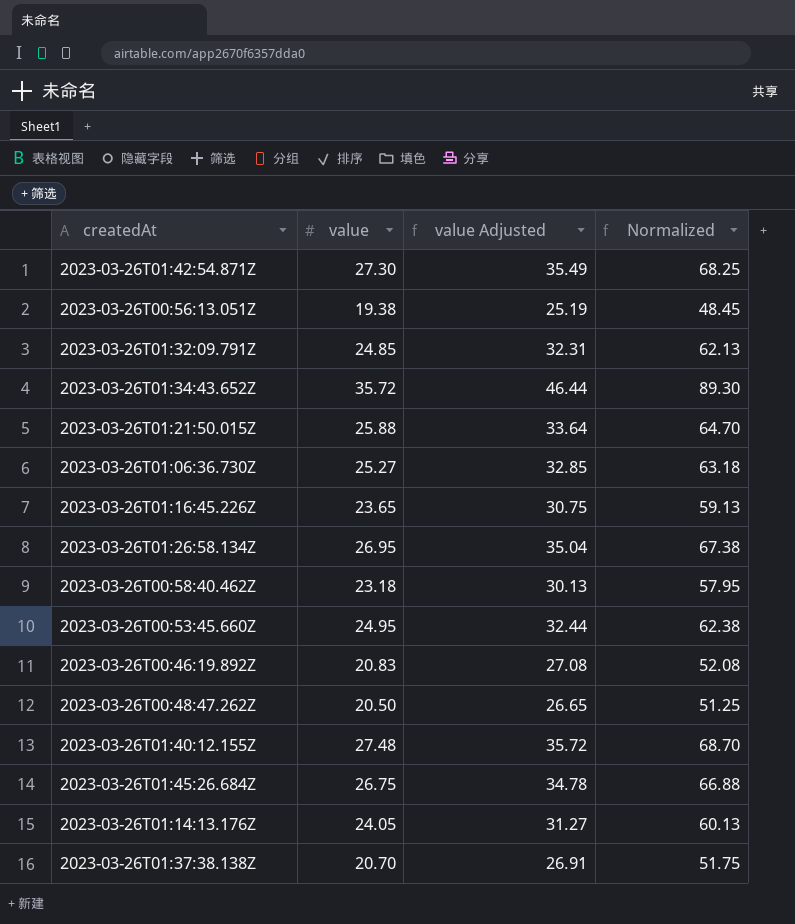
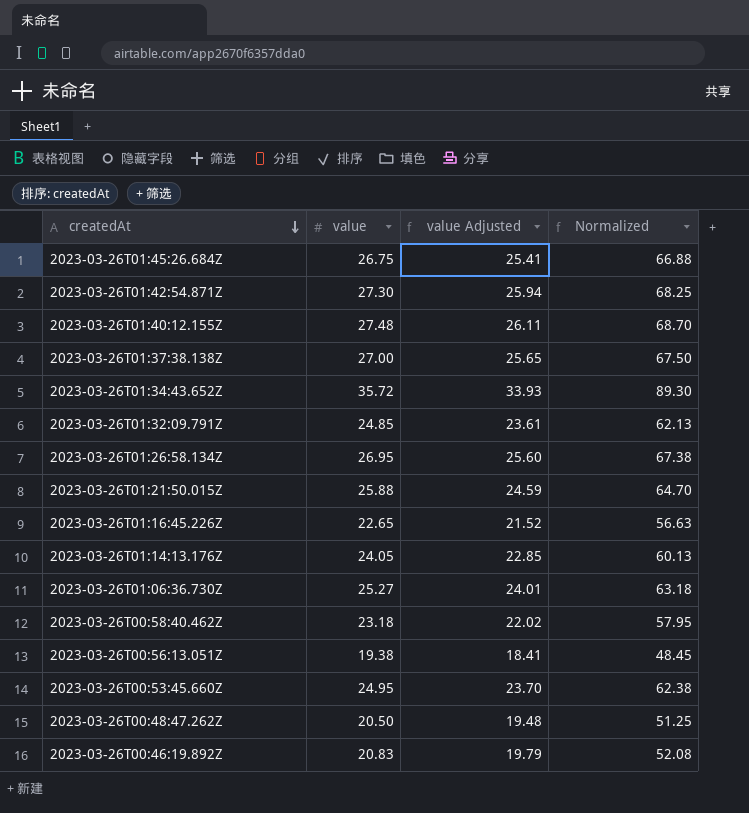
row order: none -> createdAt descending
column value Adjusted | formula: [value] * 1.3 -> [value] * 0.95
2023-03-26T01:37:38.138Z | value: 20.70 -> 27.00
2023-03-26T01:37:38.138Z | Normalized: 51.75 -> 67.50
2023-03-26T01:16:45.226Z | value: 23.65 -> 22.65
2023-03-26T01:16:45.226Z | Normalized: 59.13 -> 56.63

